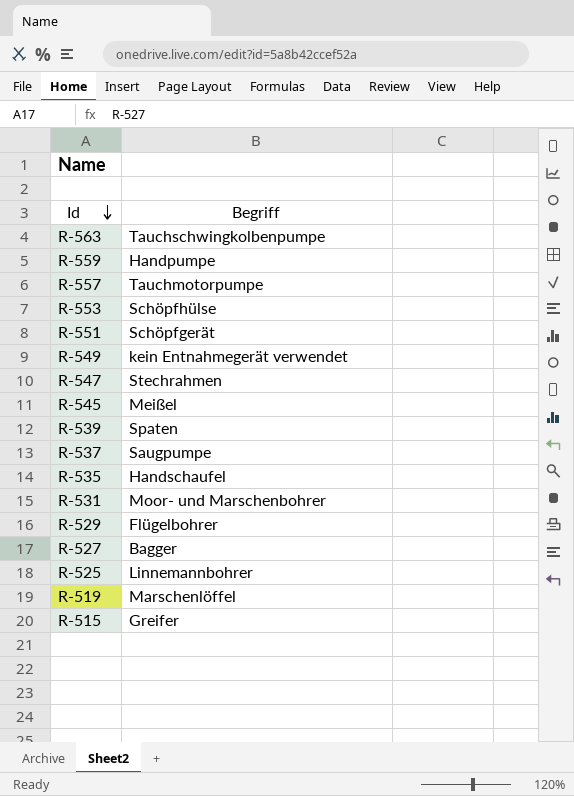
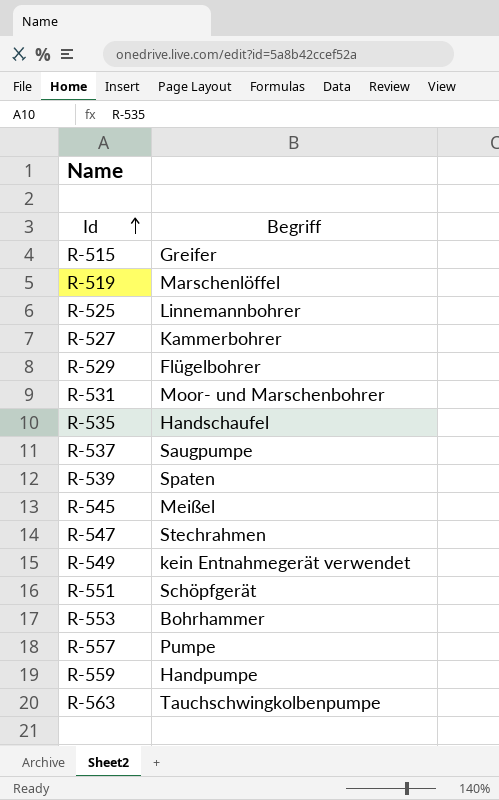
row order: Id descending -> Id ascending
R-527 | Begriff: Bagger -> Kammerbohrer
R-553 | Begriff: Schöpfhülse -> Bohrhammer
R-557 | Begriff: Tauchmotorpumpe -> Pumpe

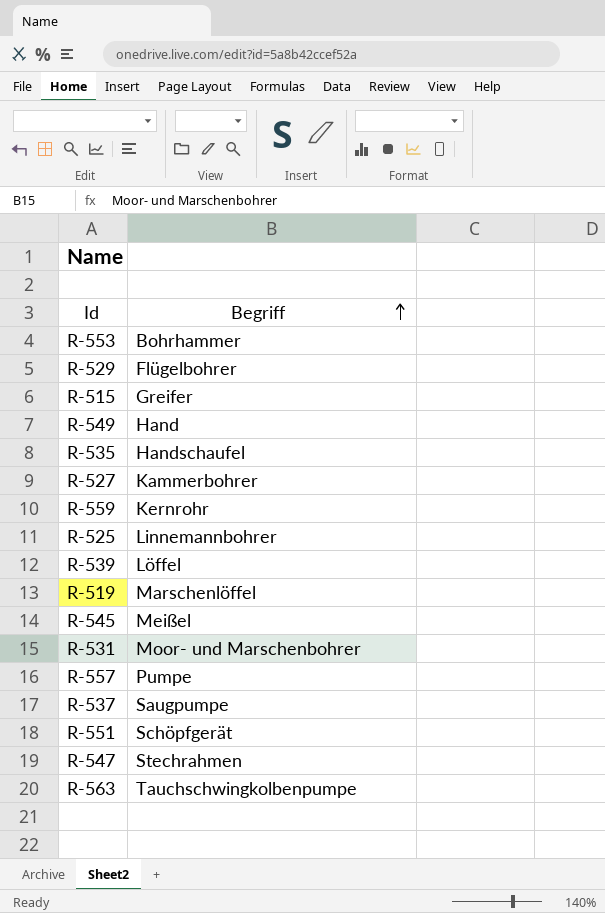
row order: Id ascending -> Begriff ascending
R-549 | Begriff: kein Entnahmegerät verwendet -> Hand
R-559 | Begriff: Handpumpe -> Kernrohr
R-539 | Begriff: Spaten -> Löffel

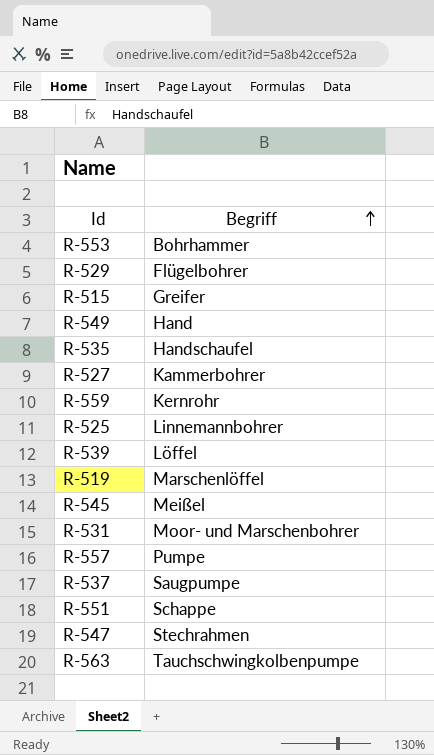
R-551 | Begriff: Schöpfgerät -> Schappe

